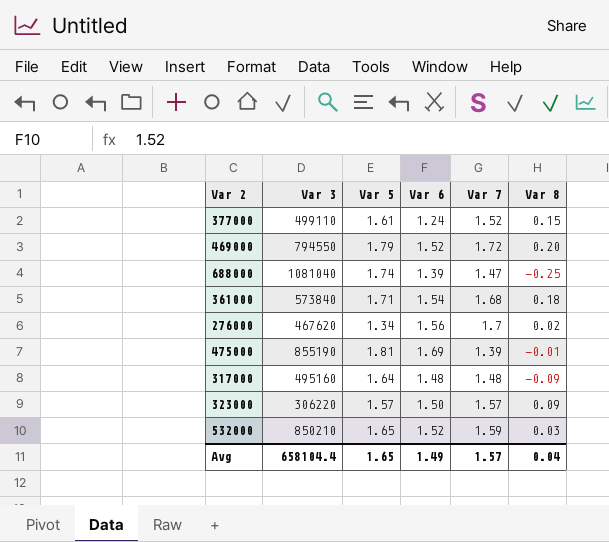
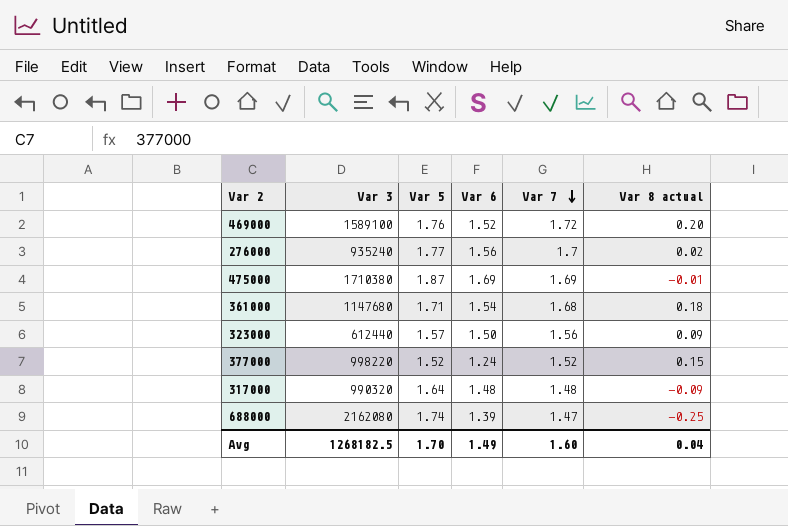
row order: none -> Var 7 descending
column name: Var 8 -> Var 8 actual
row 532000: 850210 | 1.65 | 1.52 | 1.59 | 0.03 -> none
469000 | Var 3: 794550 -> 1589100
469000 | Var 5: 1.79 -> 1.76
276000 | Var 3: 467620 -> 935240
276000 | Var 5: 1.34 -> 1.77
475000 | Var 3: 855190 -> 1710380
475000 | Var 5: 1.81 -> 1.87
475000 | Var 7: 1.39 -> 1.69
361000 | Var 3: 573840 -> 1147680
323000 | Var 3: 306220 -> 612440
323000 | Var 7: 1.57 -> 1.56
377000 | Var 3: 499110 -> 998220
377000 | Var 5: 1.61 -> 1.52
317000 | Var 3: 495160 -> 990320
688000 | Var 3: 1081040 -> 2162080
Avg | Var 3: 658104.4 -> 1268182.5
Avg | Var 5: 1.65 -> 1.70
Avg | Var 7: 1.57 -> 1.60

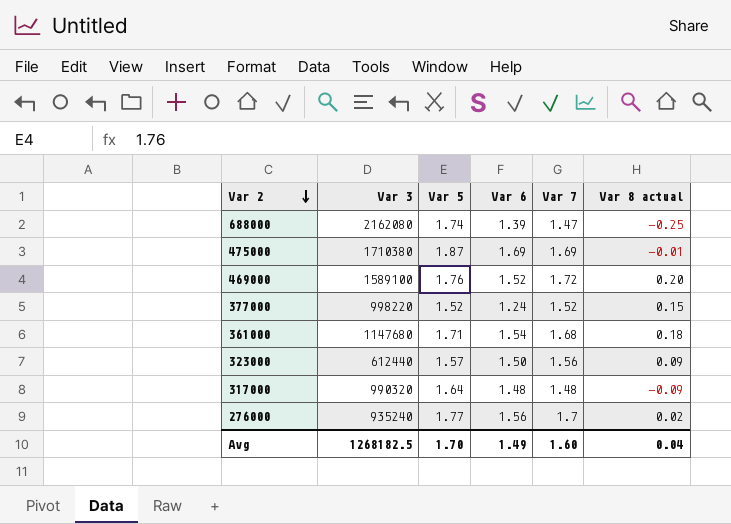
row order: Var 7 descending -> Var 2 descending

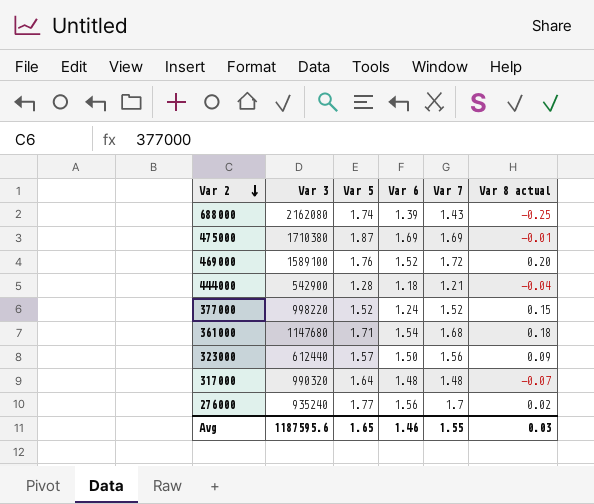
688000 | Var 7: 1.47 -> 1.43
row 444000: none -> 542900 | 1.28 | 1.18 | 1.21 | -0.04
317000 | Var 8 actual: -0.09 -> -0.07
Avg | Var 3: 1268182.5 -> 1187595.6
Avg | Var 5: 1.70 -> 1.65
Avg | Var 6: 1.49 -> 1.46
Avg | Var 7: 1.60 -> 1.55
Avg | Var 8 actual: 0.04 -> 0.03

